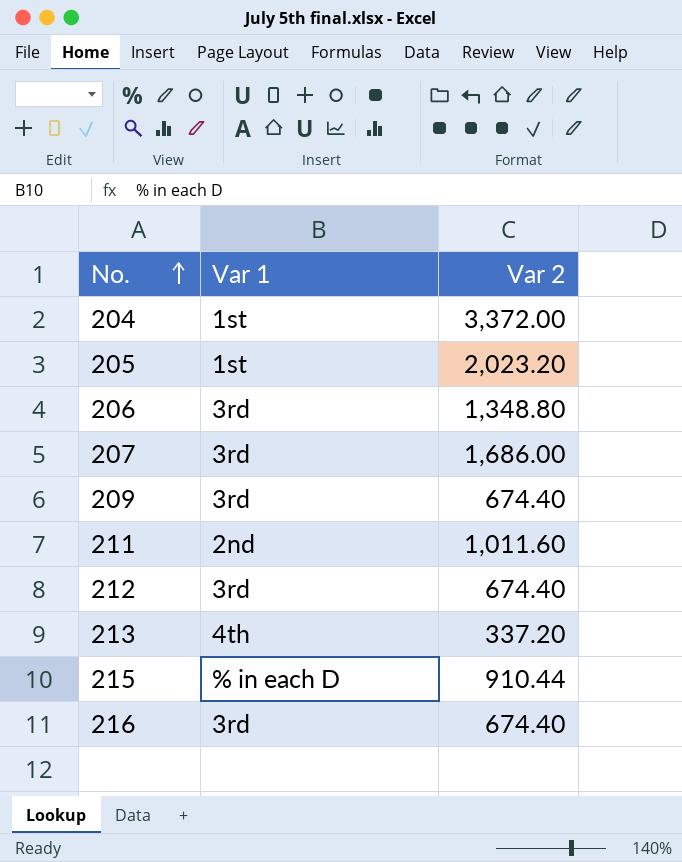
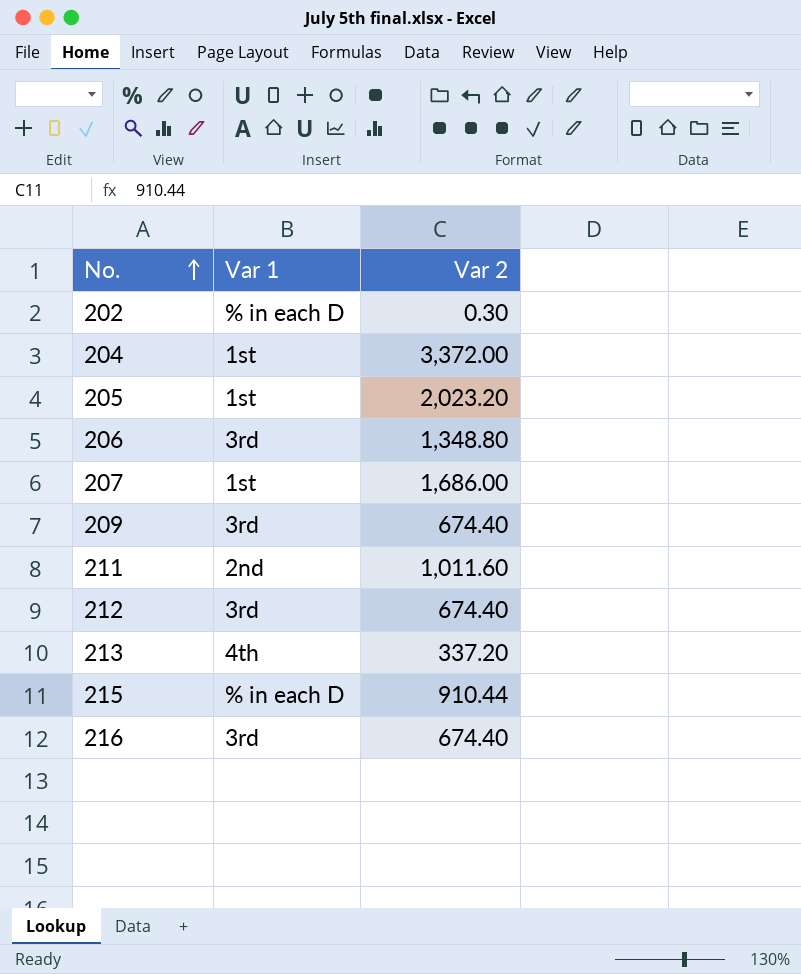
row 202: none -> % in each D | 0.30
207 | Var 1: 3rd -> 1st

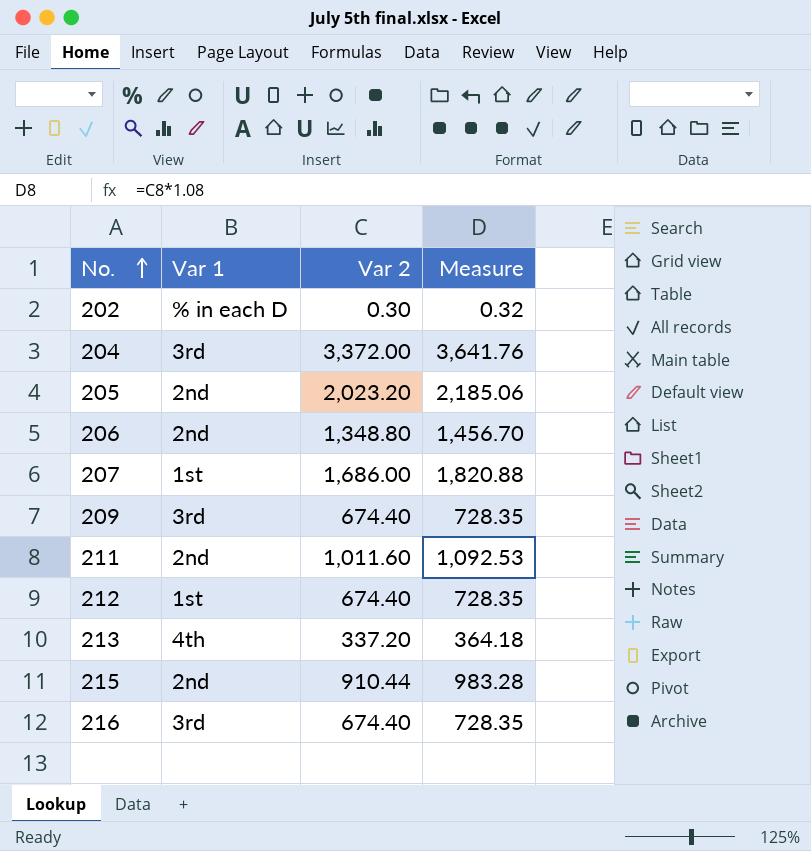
column Measure | formula: none -> [Var 2] * 1.08
204 | Var 1: 1st -> 3rd
205 | Var 1: 1st -> 2nd
206 | Var 1: 3rd -> 2nd
212 | Var 1: 3rd -> 1st
215 | Var 1: % in each D -> 2nd

